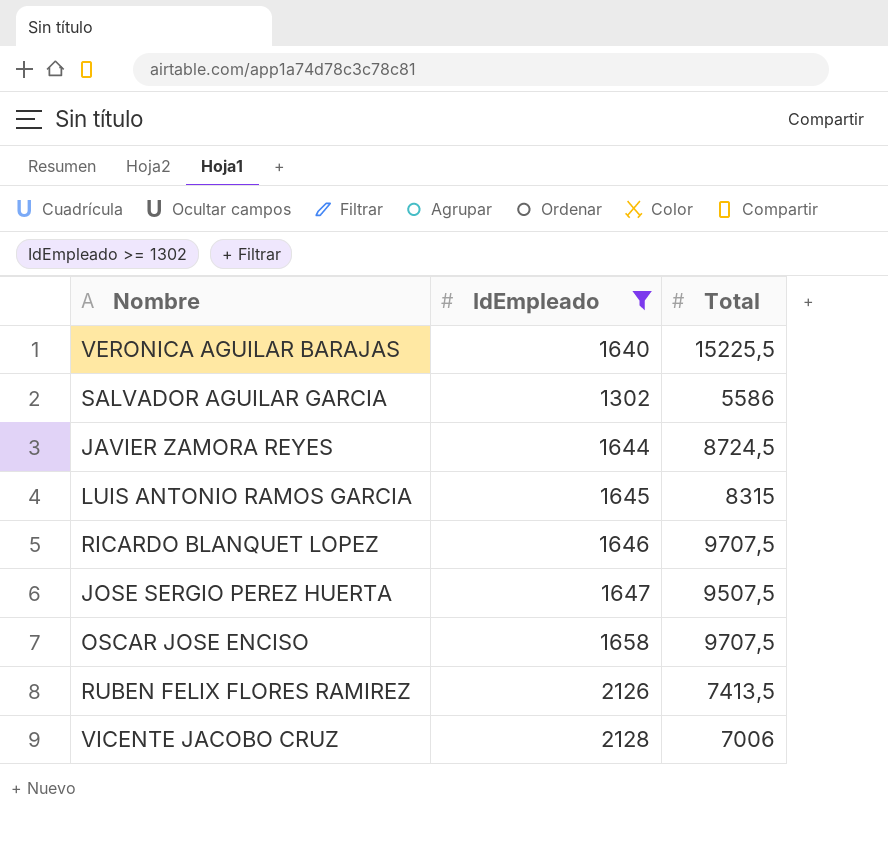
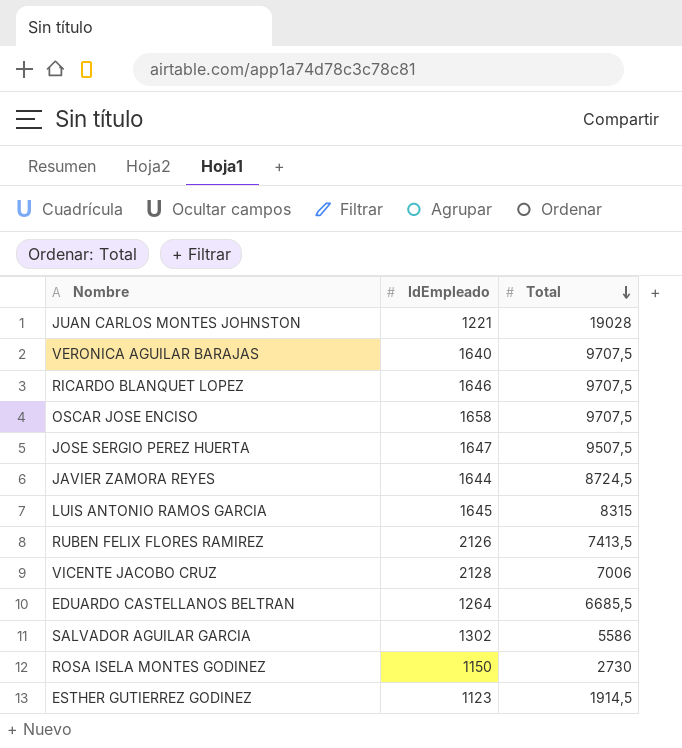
filter: IdEmpleado >= 1302 -> none
row order: none -> Total descending
VERONICA AGUILAR BARAJAS | Total: 15225,5 -> 9707,5

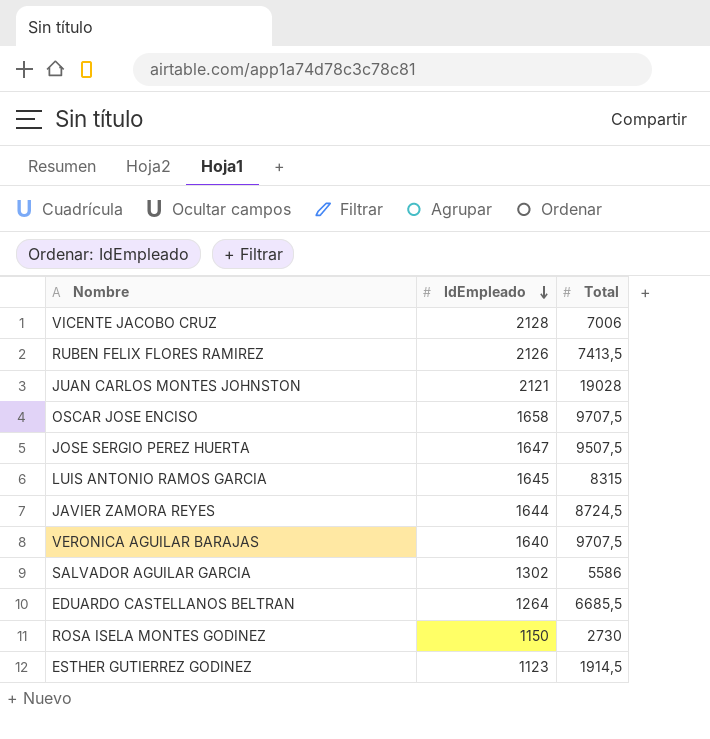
row order: Total descending -> IdEmpleado descending
row RICARDO BLANQUET LOPEZ: 1646 | 9707,5 -> none
JUAN CARLOS MONTES JOHNSTON | IdEmpleado: 1221 -> 2121

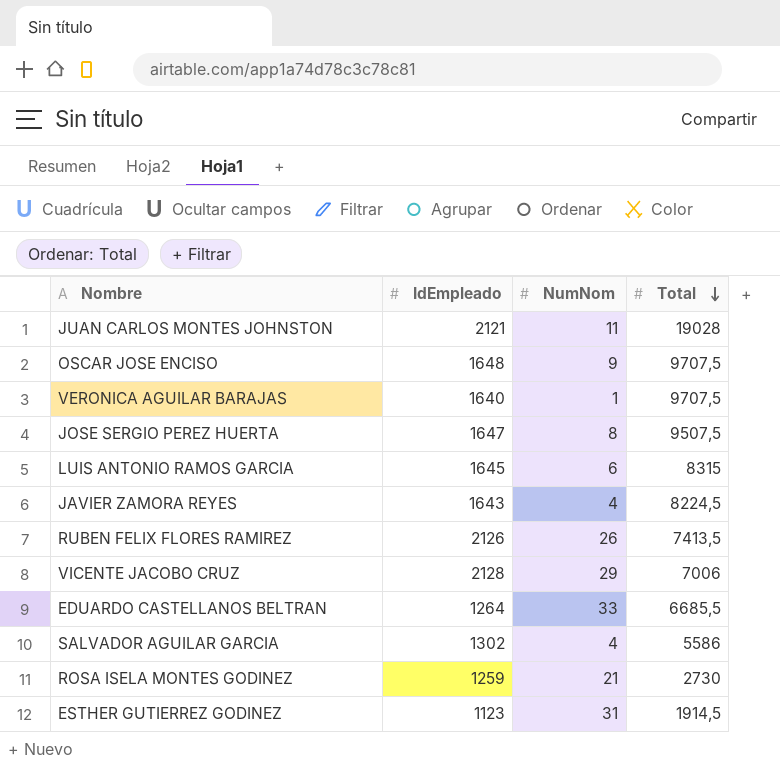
row order: IdEmpleado descending -> Total descending
column NumNom | position: none -> 3
OSCAR JOSE ENCISO | IdEmpleado: 1658 -> 1648
JAVIER ZAMORA REYES | IdEmpleado: 1644 -> 1643
JAVIER ZAMORA REYES | Total: 8724,5 -> 8224,5
ROSA ISELA MONTES GODINEZ | IdEmpleado: 1150 -> 1259

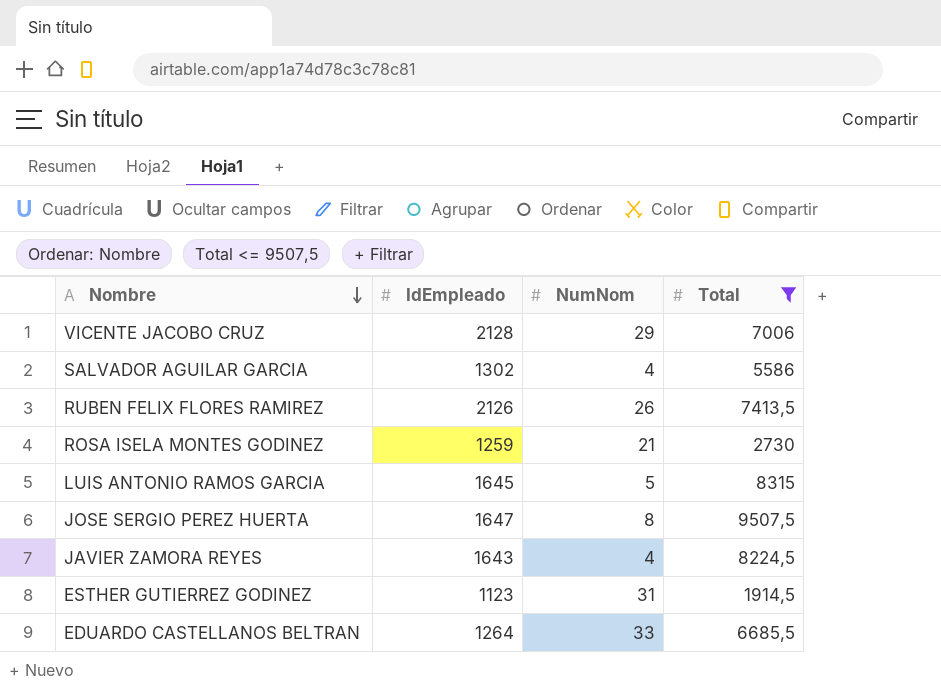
filter: none -> Total <= 9507,5
row order: Total descending -> Nombre descending
LUIS ANTONIO RAMOS GARCIA | NumNom: 6 -> 5

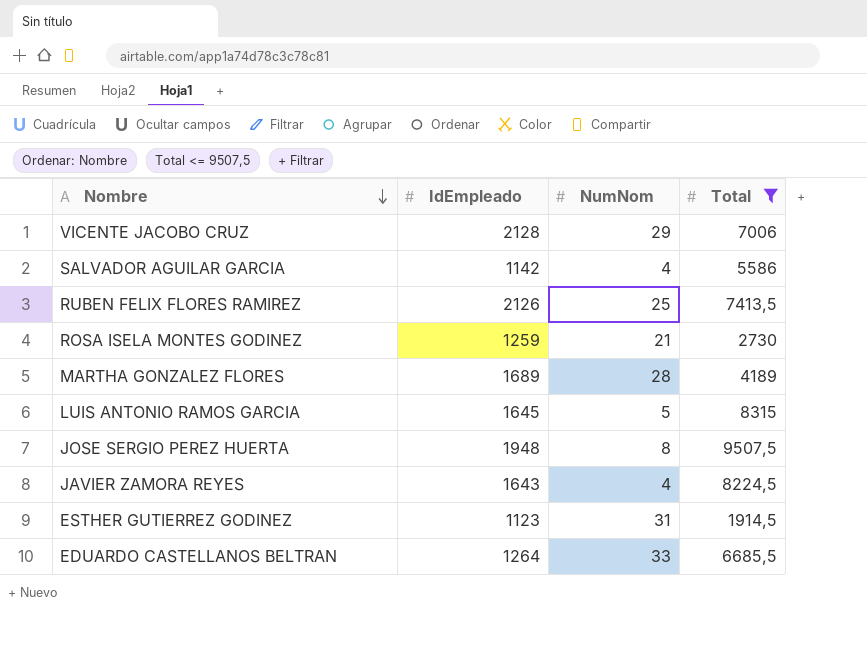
SALVADOR AGUILAR GARCIA | IdEmpleado: 1302 -> 1142
RUBEN FELIX FLORES RAMIREZ | NumNom: 26 -> 25
row MARTHA GONZALEZ FLORES: none -> 1689 | 28 | 4189
JOSE SERGIO PEREZ HUERTA | IdEmpleado: 1647 -> 1948

